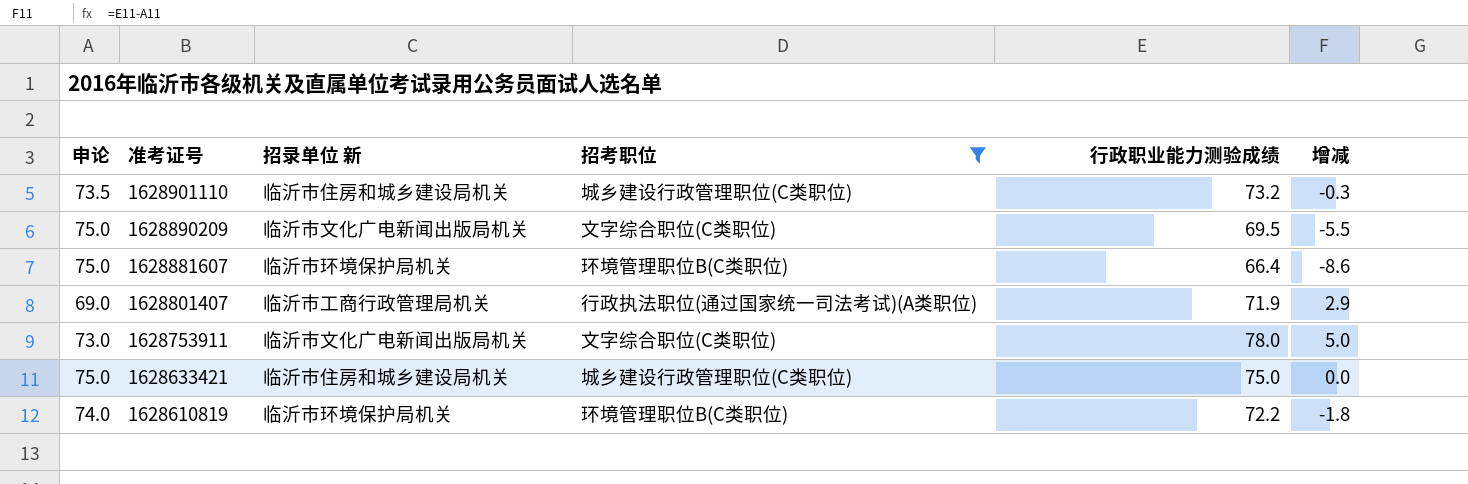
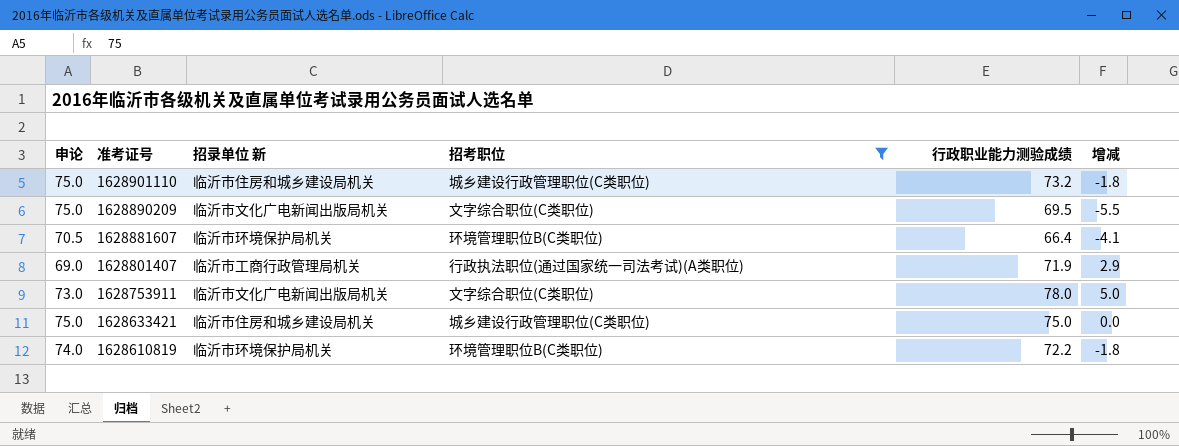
1628901110 | 申论: 73.5 -> 75.0
1628901110 | 增减: -0.3 -> -1.8
1628881607 | 申论: 75.0 -> 70.5
1628881607 | 增减: -8.6 -> -4.1

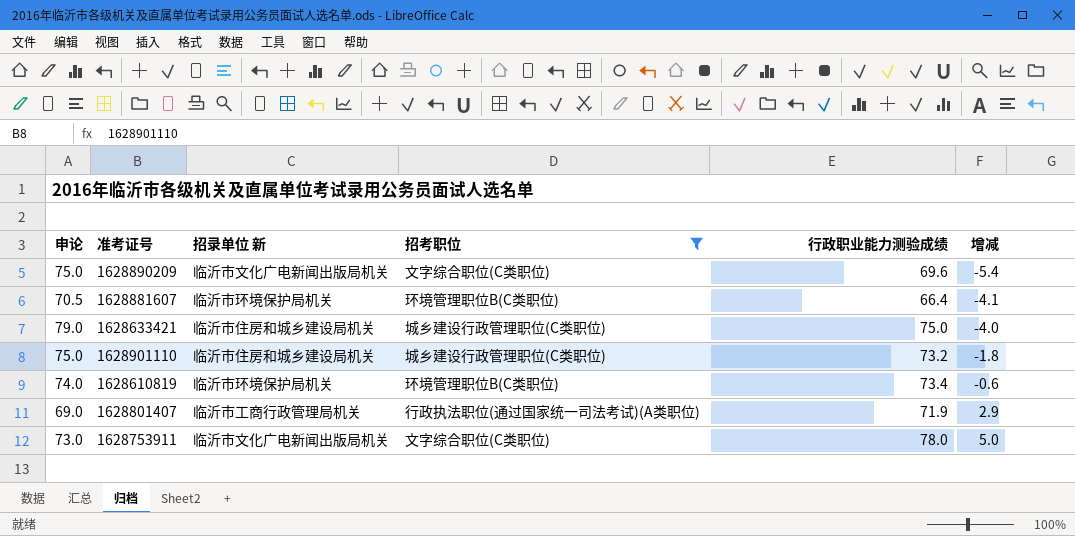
row order: 准考证号 descending -> 增减 ascending
1628890209 | 行政职业能力测验成绩: 69.5 -> 69.6
1628890209 | 增减: -5.5 -> -5.4
1628633421 | 申论: 75.0 -> 79.0
1628633421 | 增减: 0.0 -> -4.0
1628610819 | 行政职业能力测验成绩: 72.2 -> 73.4
1628610819 | 增减: -1.8 -> -0.6

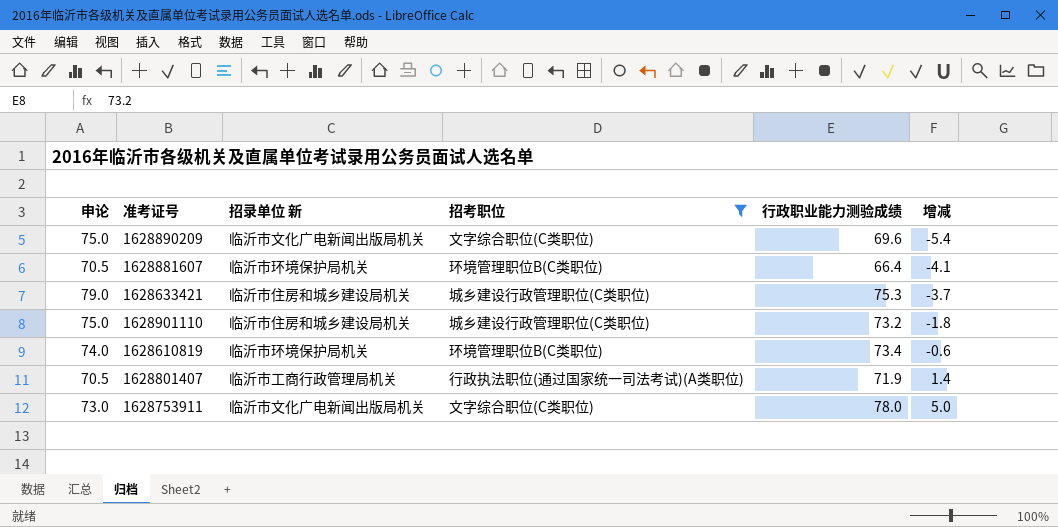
1628633421 | 行政职业能力测验成绩: 75.0 -> 75.3
1628633421 | 增减: -4.0 -> -3.7
1628801407 | 申论: 69.0 -> 70.5
1628801407 | 增减: 2.9 -> 1.4

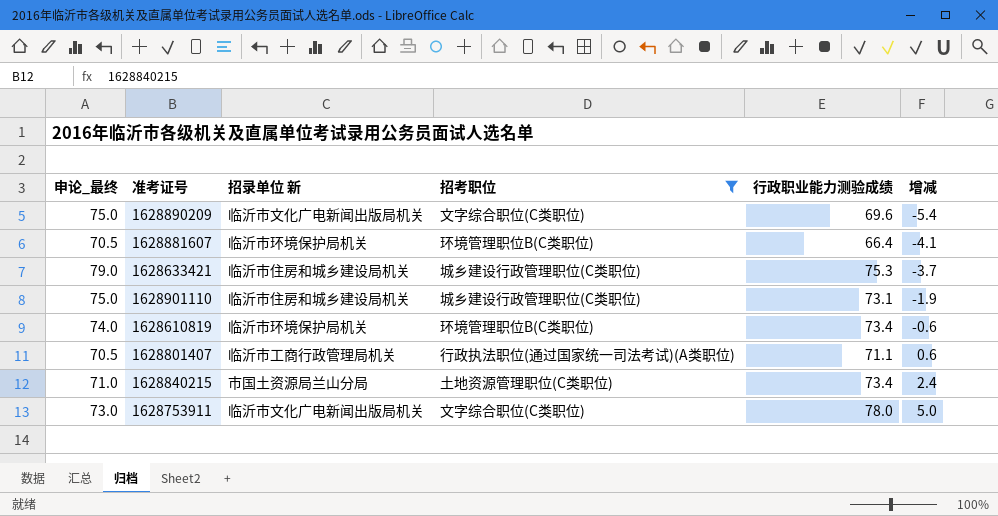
column name: 申论 -> 申论_最终
1628901110 | 行政职业能力测验成绩: 73.2 -> 73.1
1628901110 | 增减: -1.8 -> -1.9
1628801407 | 行政职业能力测验成绩: 71.9 -> 71.1
1628801407 | 增减: 1.4 -> 0.6
row 1628840215: none -> 71.0 | 市国土资源局兰山分局 | 土地资源管理职位(C类职位) | 73.4 | 2.4

